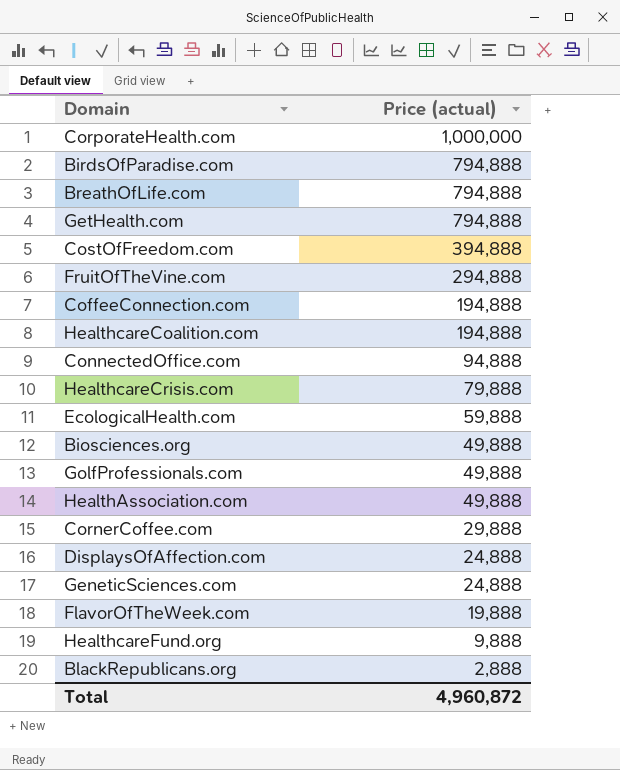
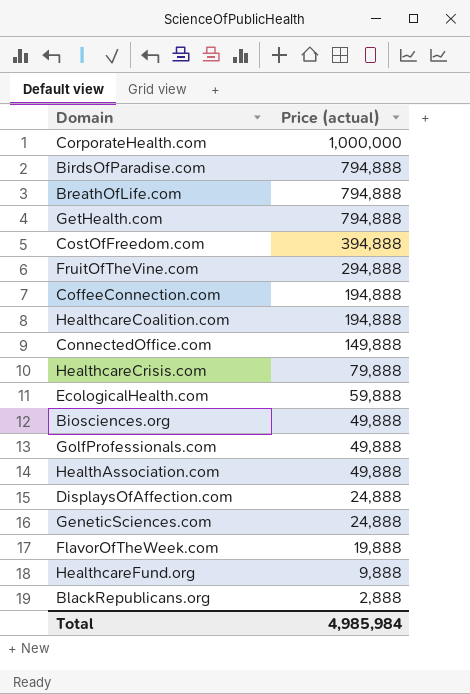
row CornerCoffee.com: 29,888 -> none
ConnectedOffice.com | Price (actual): 94,888 -> 149,888
Total | Price (actual): 4,960,872 -> 4,985,984

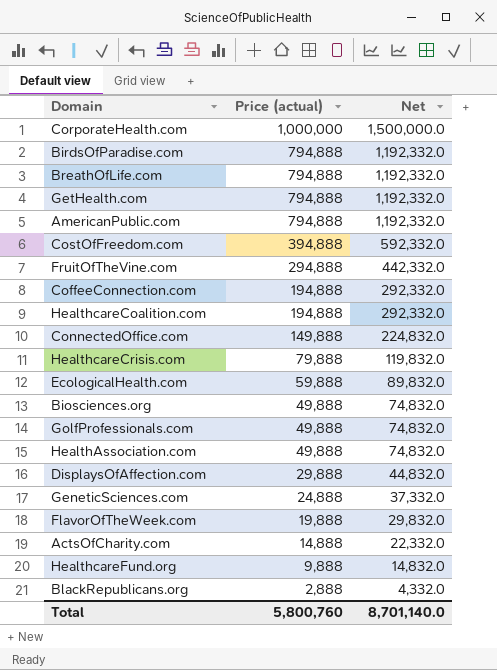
column Net | formula: none -> [Price (actual)] * 1.5
row AmericanPublic.com: none -> 794,888 | 1,192,332.0
DisplaysOfAffection.com | Price (actual): 24,888 -> 29,888
row ActsOfCharity.com: none -> 14,888 | 22,332.0
Total | Price (actual): 4,985,984 -> 5,800,760

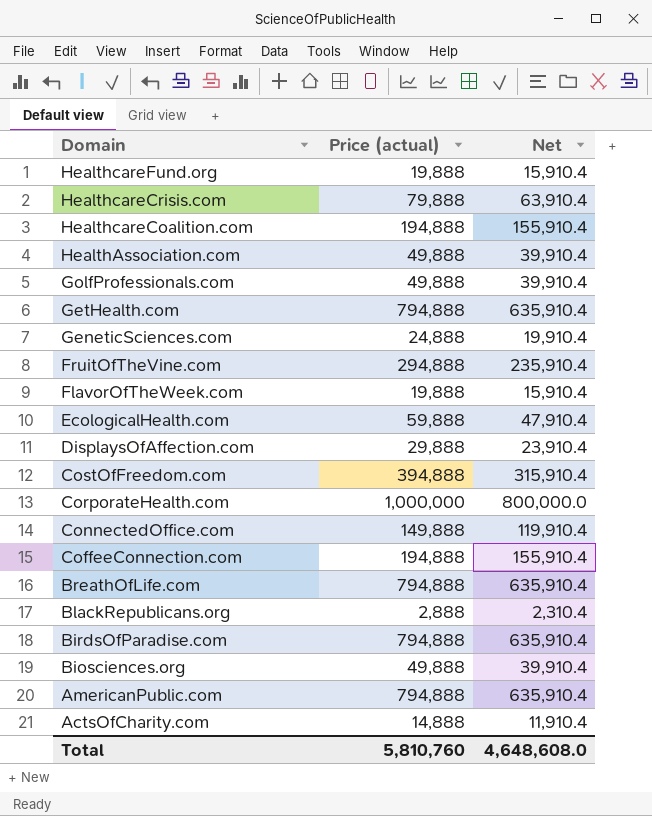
row order: Price (actual) descending -> Domain descending
column Net | formula: [Price (actual)] * 1.5 -> [Price (actual)] * 0.8
HealthcareFund.org | Price (actual): 9,888 -> 19,888
Total | Price (actual): 5,800,760 -> 5,810,760
Total | Net: 8,701,140.0 -> 4,648,608.0

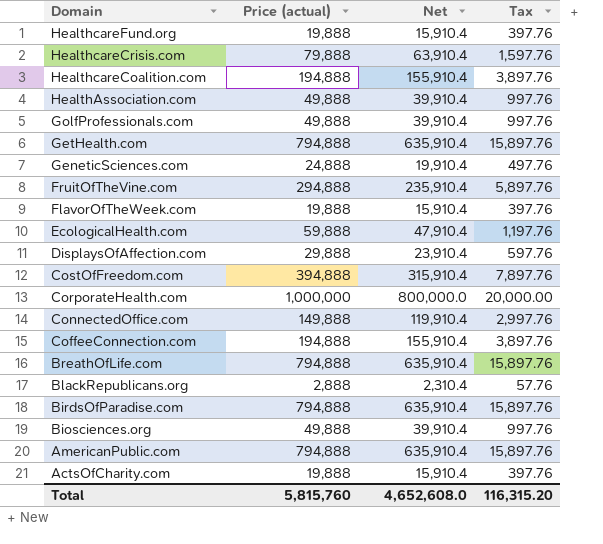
column Tax | formula: none -> [Price (actual)] * 0.02
ActsOfCharity.com | Price (actual): 14,888 -> 19,888
ActsOfCharity.com | Net: 11,910.4 -> 15,910.4
Total | Price (actual): 5,810,760 -> 5,815,760
Total | Net: 4,648,608.0 -> 4,652,608.0

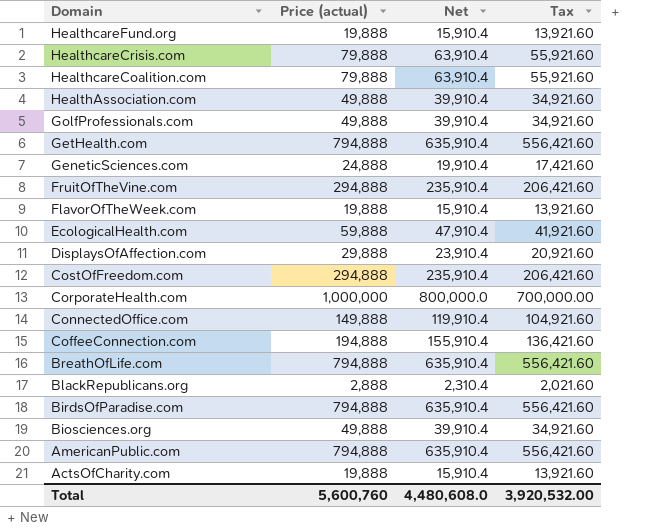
column Tax | formula: [Price (actual)] * 0.02 -> [Price (actual)] * 0.7
HealthcareCoalition.com | Price (actual): 194,888 -> 79,888
HealthcareCoalition.com | Net: 155,910.4 -> 63,910.4
CostOfFreedom.com | Price (actual): 394,888 -> 294,888
CostOfFreedom.com | Net: 315,910.4 -> 235,910.4
Total | Price (actual): 5,815,760 -> 5,600,760
Total | Net: 4,652,608.0 -> 4,480,608.0
Total | Tax: 116,315.20 -> 3,920,532.00

